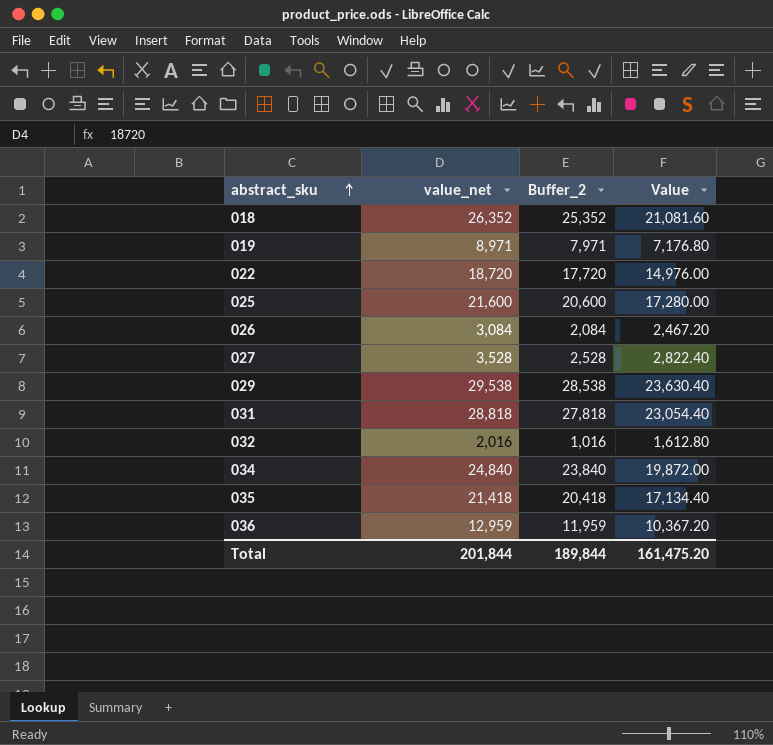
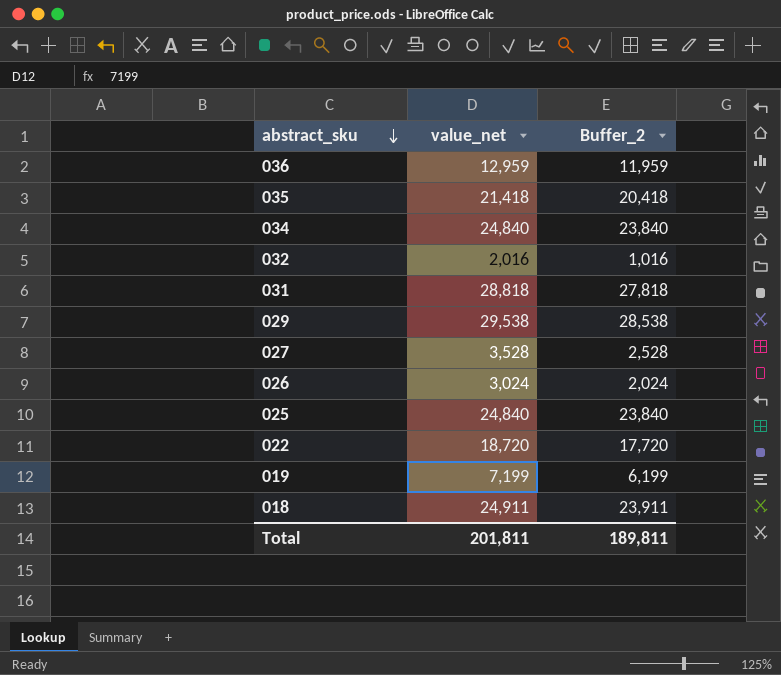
row order: abstract_sku ascending -> abstract_sku descending
column Value | formula: [value_net] * 0.8 -> none
026 | value_net: 3,084 -> 3,024
026 | Buffer_2: 2,084 -> 2,024
025 | value_net: 21,600 -> 24,840
025 | Buffer_2: 20,600 -> 23,840
019 | value_net: 8,971 -> 7,199
019 | Buffer_2: 7,971 -> 6,199
018 | value_net: 26,352 -> 24,911
018 | Buffer_2: 25,352 -> 23,911
Total | value_net: 201,844 -> 201,811
Total | Buffer_2: 189,844 -> 189,811

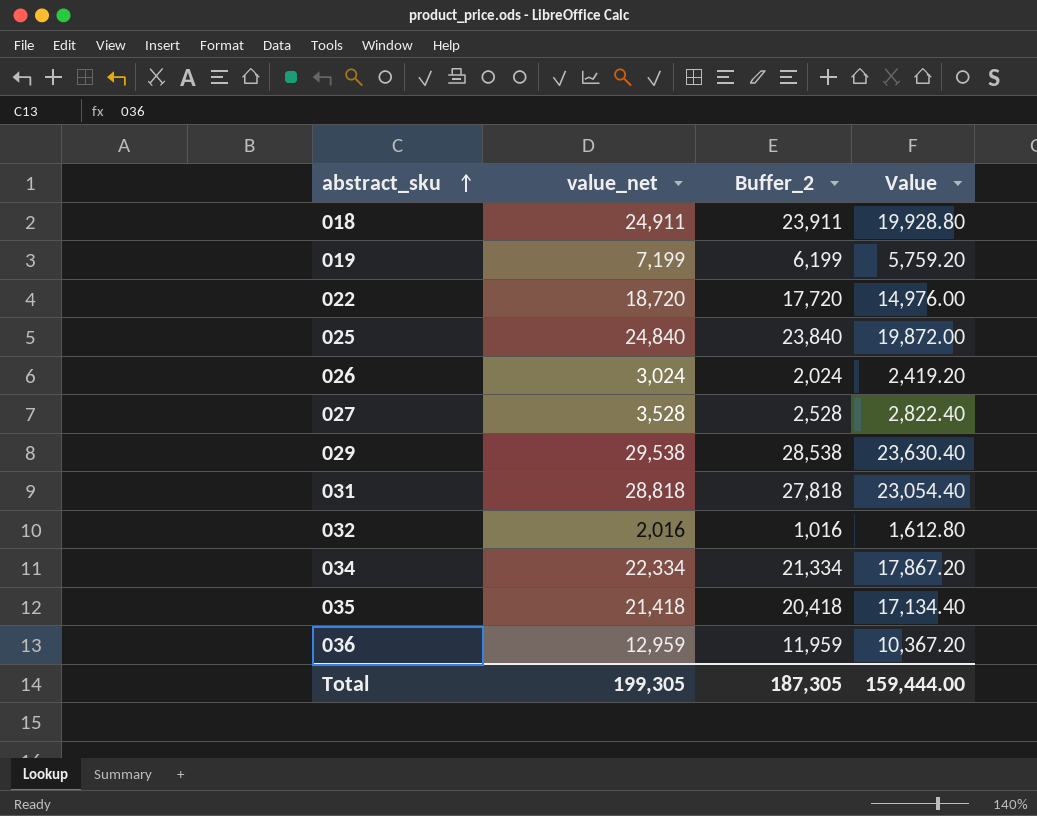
row order: abstract_sku descending -> abstract_sku ascending
column Value | formula: none -> [value_net] * 0.8
034 | value_net: 24,840 -> 22,334
034 | Buffer_2: 23,840 -> 21,334
Total | value_net: 201,811 -> 199,305
Total | Buffer_2: 189,811 -> 187,305

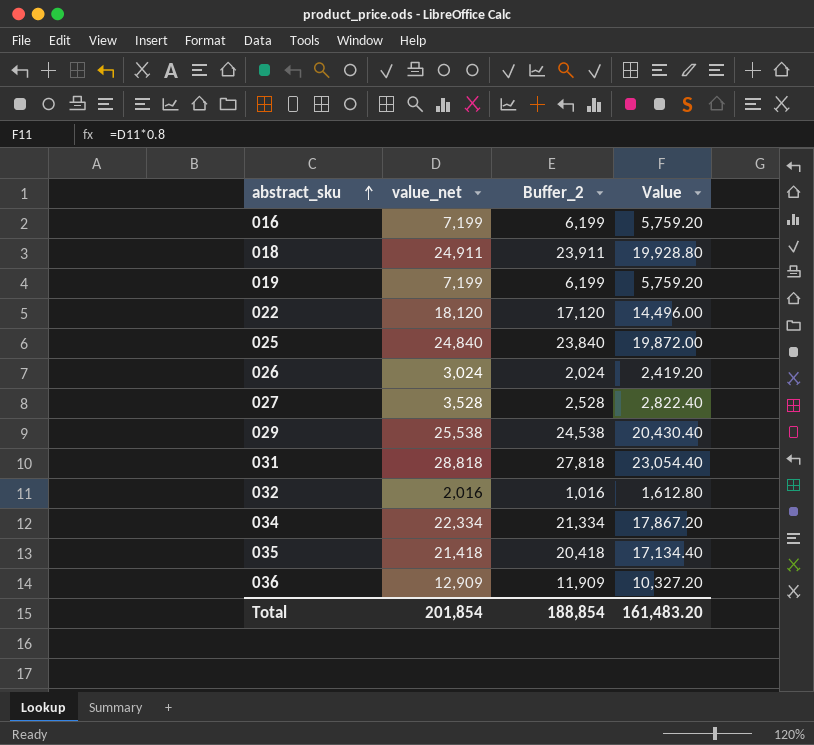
row 016: none -> 7,199 | 6,199 | 5,759.20
022 | value_net: 18,720 -> 18,120
022 | Buffer_2: 17,720 -> 17,120
022 | Value: 14,976.00 -> 14,496.00
029 | value_net: 29,538 -> 25,538
029 | Buffer_2: 28,538 -> 24,538
029 | Value: 23,630.40 -> 20,430.40
036 | value_net: 12,959 -> 12,909
036 | Buffer_2: 11,959 -> 11,909
036 | Value: 10,367.20 -> 10,327.20
Total | value_net: 199,305 -> 201,854
Total | Buffer_2: 187,305 -> 188,854
Total | Value: 159,444.00 -> 161,483.20

